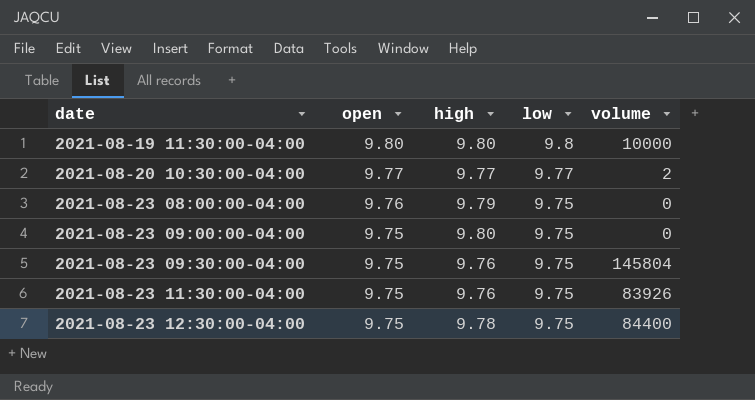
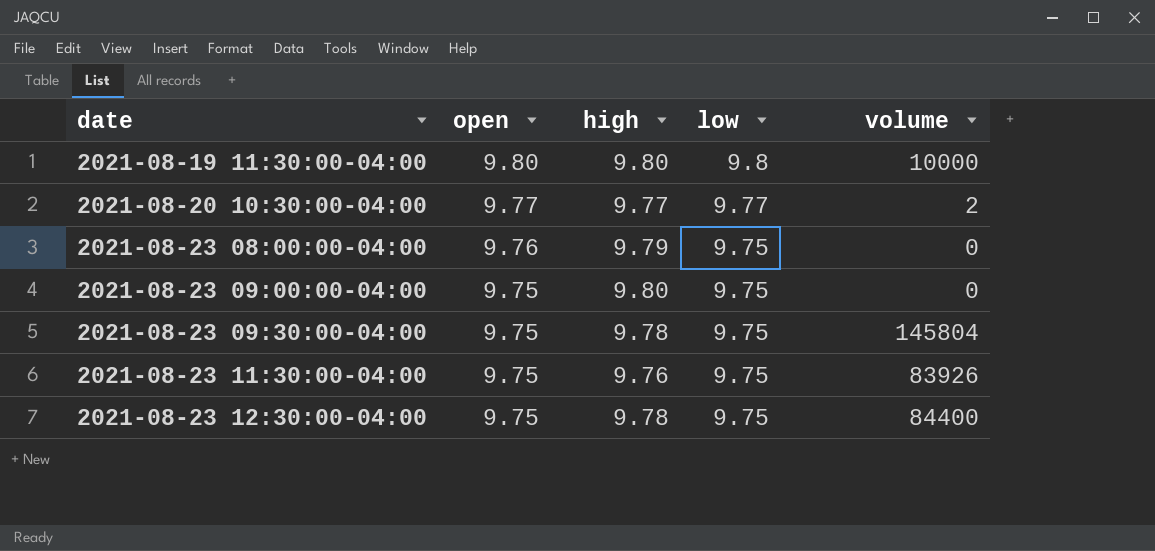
2021-08-23 09:30:00-04:00 | high: 9.76 -> 9.78

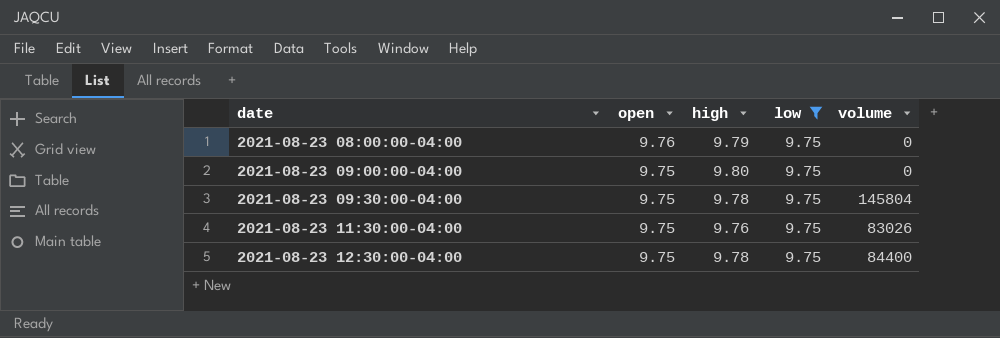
filter: none -> low = 9.75
2021-08-23 11:30:00-04:00 | volume: 83926 -> 83026

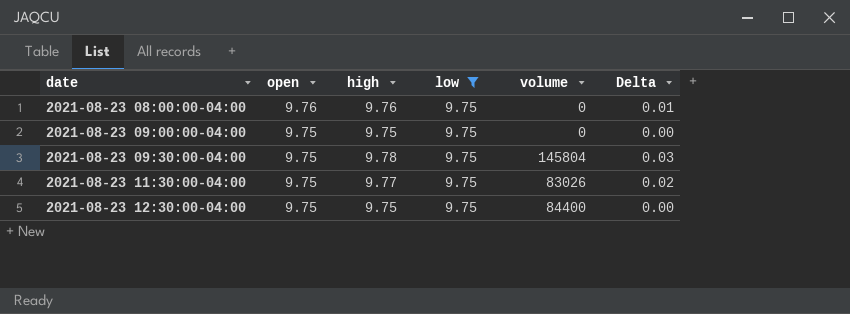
column Delta | formula: none -> [high] - [low]
2021-08-23 08:00:00-04:00 | high: 9.79 -> 9.76
2021-08-23 09:00:00-04:00 | high: 9.80 -> 9.75
2021-08-23 11:30:00-04:00 | high: 9.76 -> 9.77
2021-08-23 12:30:00-04:00 | high: 9.78 -> 9.75

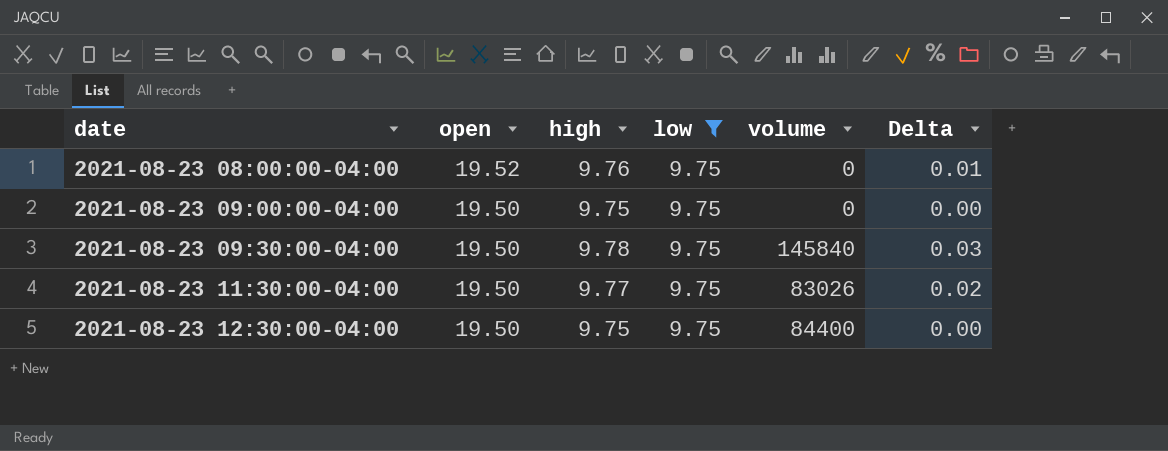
2021-08-23 08:00:00-04:00 | open: 9.76 -> 19.52
2021-08-23 09:00:00-04:00 | open: 9.75 -> 19.50
2021-08-23 09:30:00-04:00 | open: 9.75 -> 19.50
2021-08-23 09:30:00-04:00 | volume: 145804 -> 145840
2021-08-23 11:30:00-04:00 | open: 9.75 -> 19.50
2021-08-23 12:30:00-04:00 | open: 9.75 -> 19.50

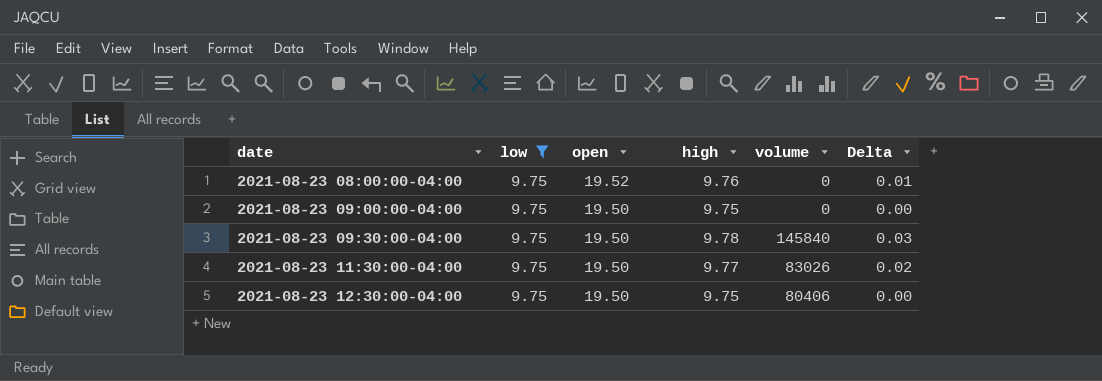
column low | position: 4 -> 2
2021-08-23 12:30:00-04:00 | volume: 84400 -> 80406

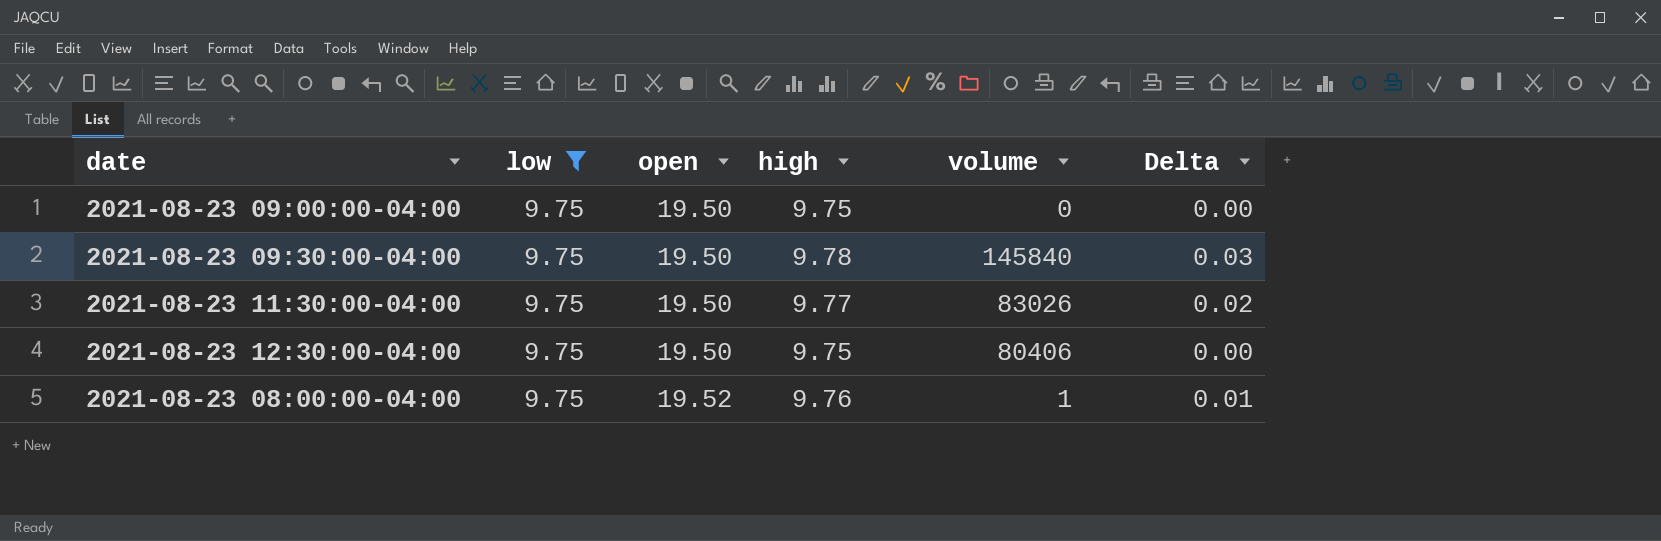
row order: date ascending -> open ascending
2021-08-23 08:00:00-04:00 | volume: 0 -> 1

